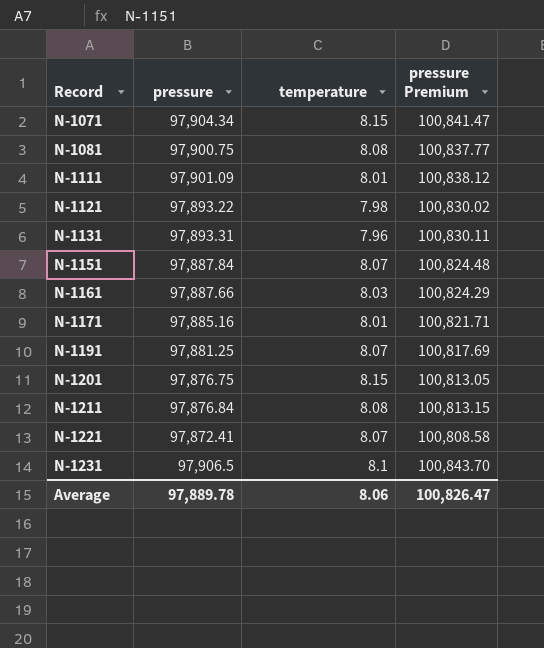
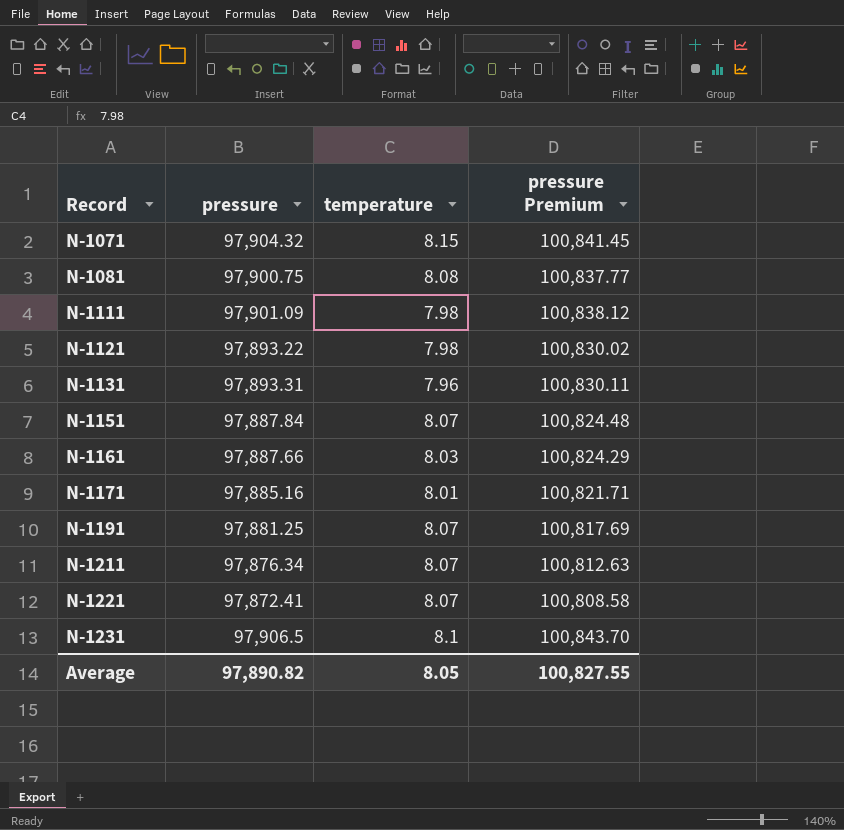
row N-1201: 97,876.75 | 8.15 | 100,813.05 -> none
N-1071 | pressure: 97,904.34 -> 97,904.32
N-1071 | pressure Premium: 100,841.47 -> 100,841.45
N-1111 | temperature: 8.01 -> 7.98
N-1211 | pressure: 97,876.84 -> 97,876.34
N-1211 | temperature: 8.08 -> 8.07
N-1211 | pressure Premium: 100,813.15 -> 100,812.63
Average | pressure: 97,889.78 -> 97,890.82
Average | temperature: 8.06 -> 8.05
Average | pressure Premium: 100,826.47 -> 100,827.55

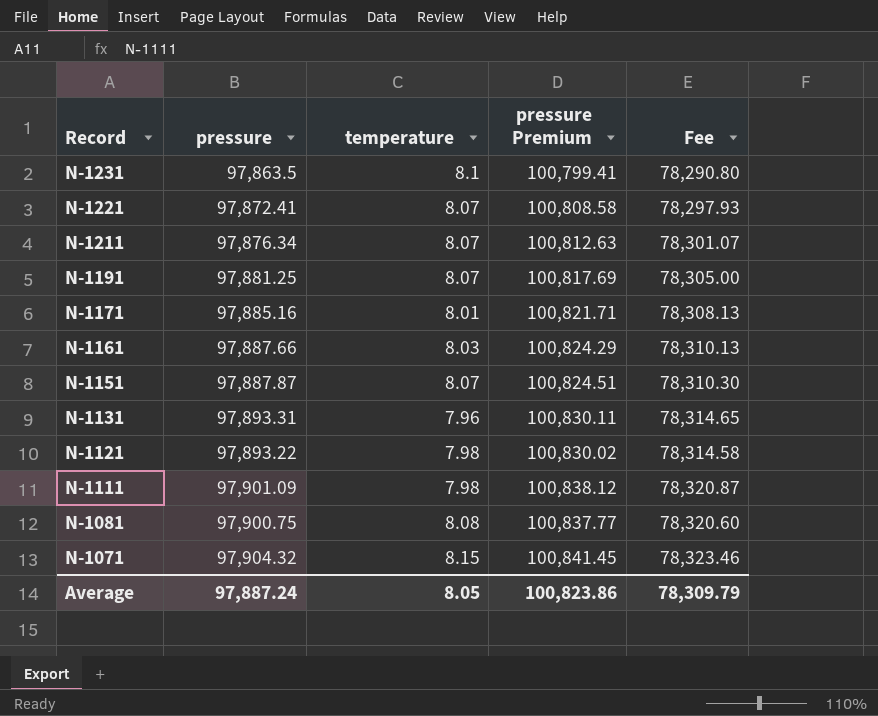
row order: Record ascending -> Record descending
column Fee | formula: none -> [pressure] * 0.8
N-1231 | pressure: 97,906.5 -> 97,863.5
N-1231 | pressure Premium: 100,843.70 -> 100,799.41
N-1151 | pressure: 97,887.84 -> 97,887.87
N-1151 | pressure Premium: 100,824.48 -> 100,824.51
Average | pressure: 97,890.82 -> 97,887.24
Average | pressure Premium: 100,827.55 -> 100,823.86

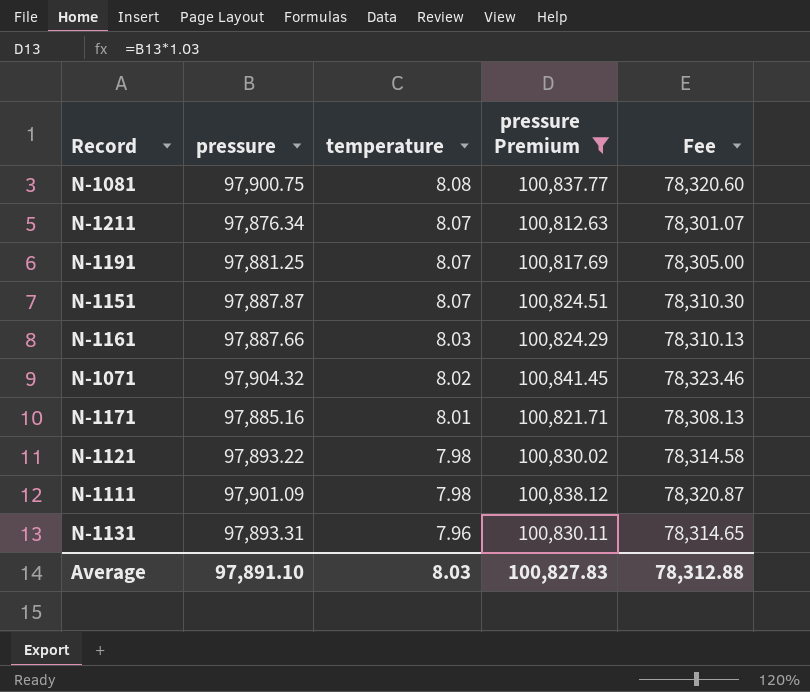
filter: none -> pressure Premium >= 100,812.63
row order: Record descending -> temperature descending
N-1071 | temperature: 8.15 -> 8.02
Average | pressure: 97,887.24 -> 97,891.10
Average | temperature: 8.05 -> 8.03
Average | pressure Premium: 100,823.86 -> 100,827.83
Average | Fee: 78,309.79 -> 78,312.88

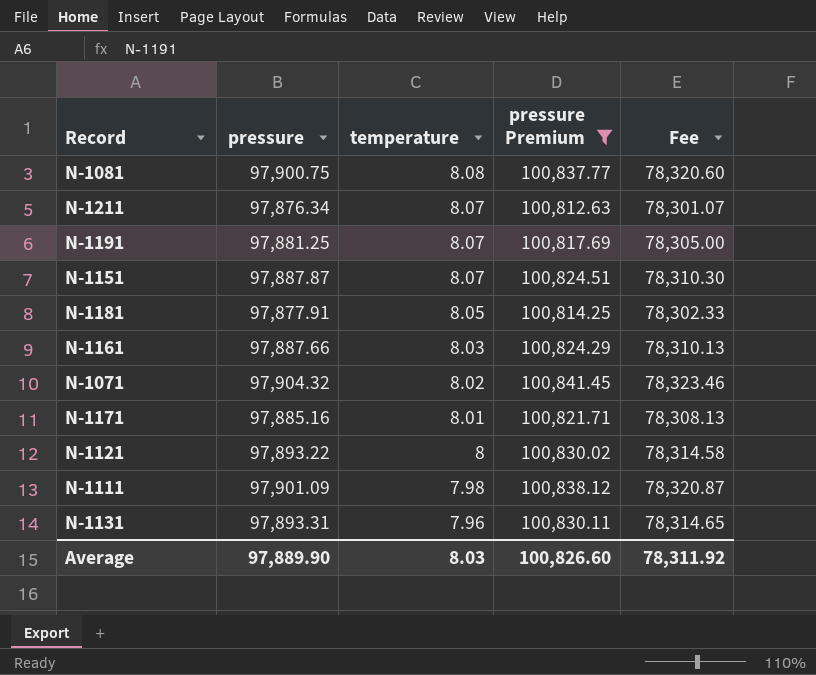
row N-1181: none -> 97,877.91 | 8.05 | 100,814.25 | 78,302.33
N-1121 | temperature: 7.98 -> 8
Average | pressure: 97,891.10 -> 97,889.90
Average | pressure Premium: 100,827.83 -> 100,826.60
Average | Fee: 78,312.88 -> 78,311.92

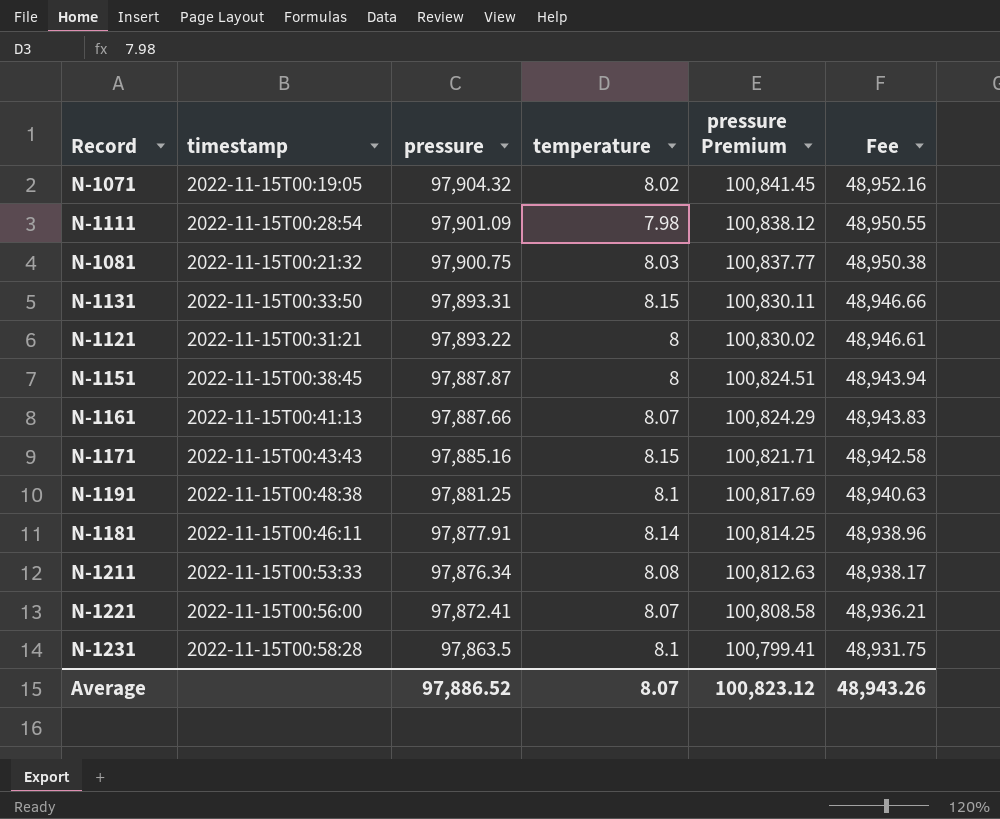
filter: pressure Premium >= 100,812.63 -> none
row order: temperature descending -> pressure descending
column timestamp | position: none -> 2
column Fee | formula: [pressure] * 0.8 -> [pressure] * 0.5
N-1081 | temperature: 8.08 -> 8.03
N-1131 | temperature: 7.96 -> 8.15
N-1151 | temperature: 8.07 -> 8
N-1161 | temperature: 8.03 -> 8.07
N-1171 | temperature: 8.01 -> 8.15
N-1191 | temperature: 8.07 -> 8.1
N-1181 | temperature: 8.05 -> 8.14
N-1211 | temperature: 8.07 -> 8.08
Average | pressure: 97,889.90 -> 97,886.52
Average | temperature: 8.03 -> 8.07
Average | pressure Premium: 100,826.60 -> 100,823.12
Average | Fee: 78,311.92 -> 48,943.26

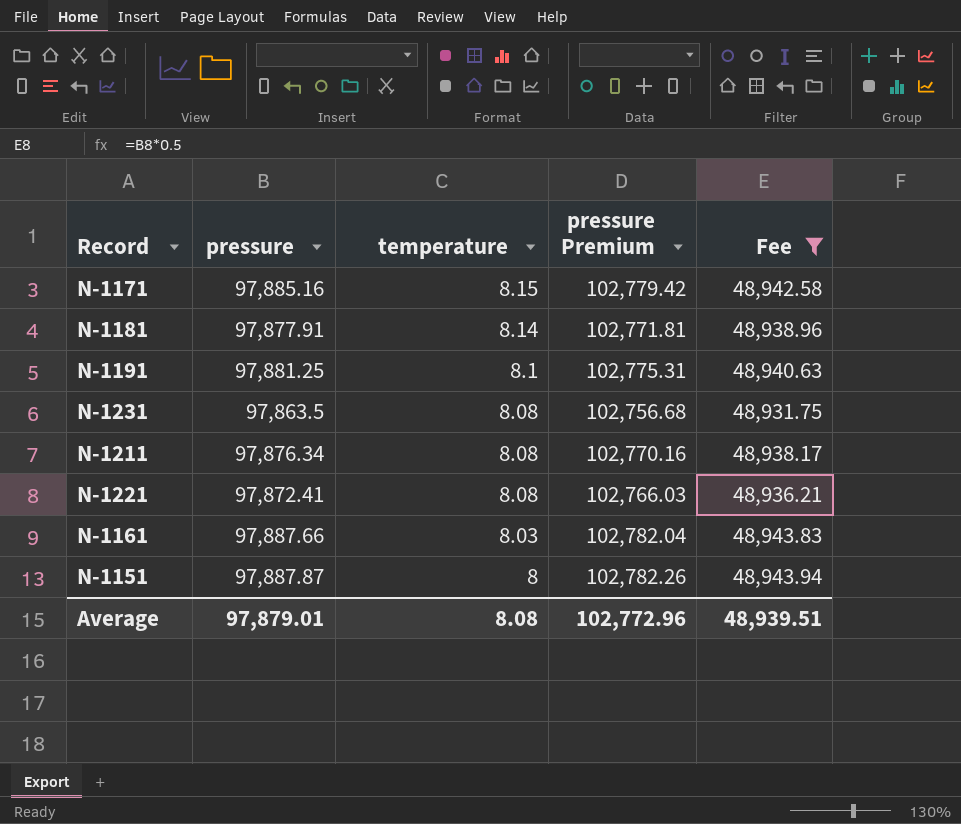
filter: none -> Fee <= 48,943.94
row order: pressure descending -> temperature descending
column timestamp | position: 2 -> none
column pressure Premium | formula: [pressure] * 1.03 -> [pressure] * 1.05
N-1231 | temperature: 8.1 -> 8.08
N-1221 | temperature: 8.07 -> 8.08
N-1161 | temperature: 8.07 -> 8.03
Average | pressure: 97,886.52 -> 97,879.01
Average | temperature: 8.07 -> 8.08
Average | pressure Premium: 100,823.12 -> 102,772.96
Average | Fee: 48,943.26 -> 48,939.51

